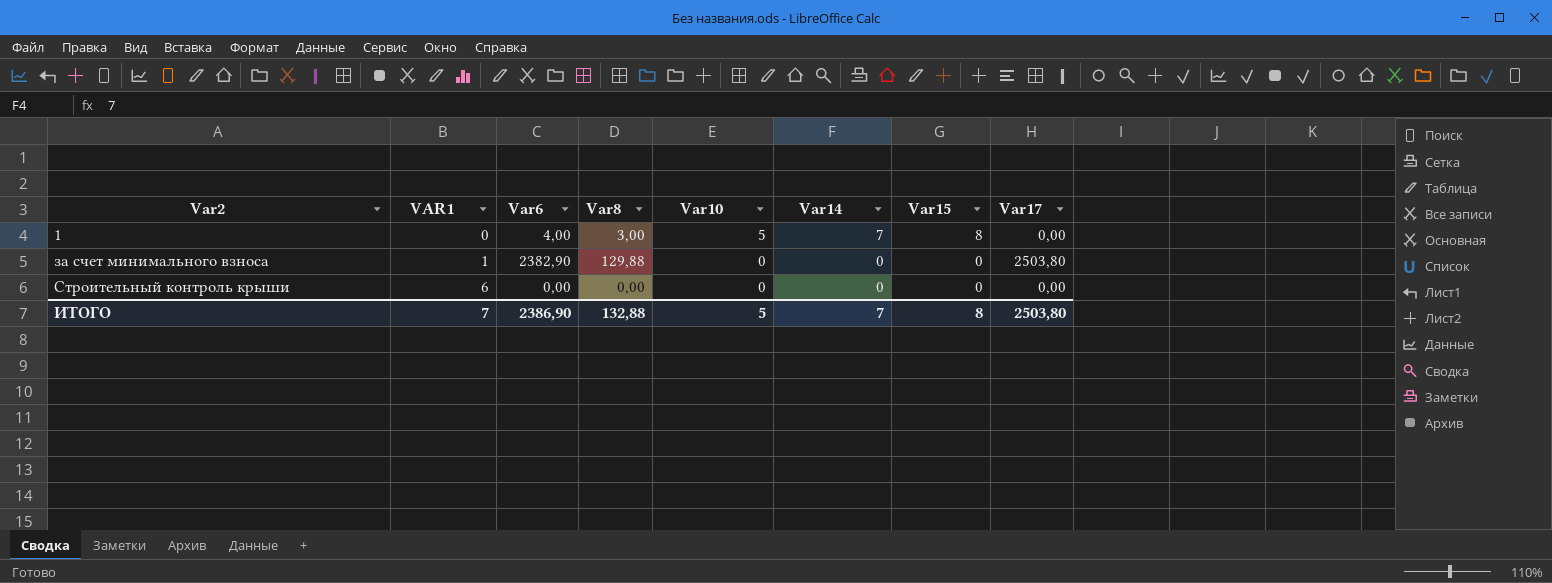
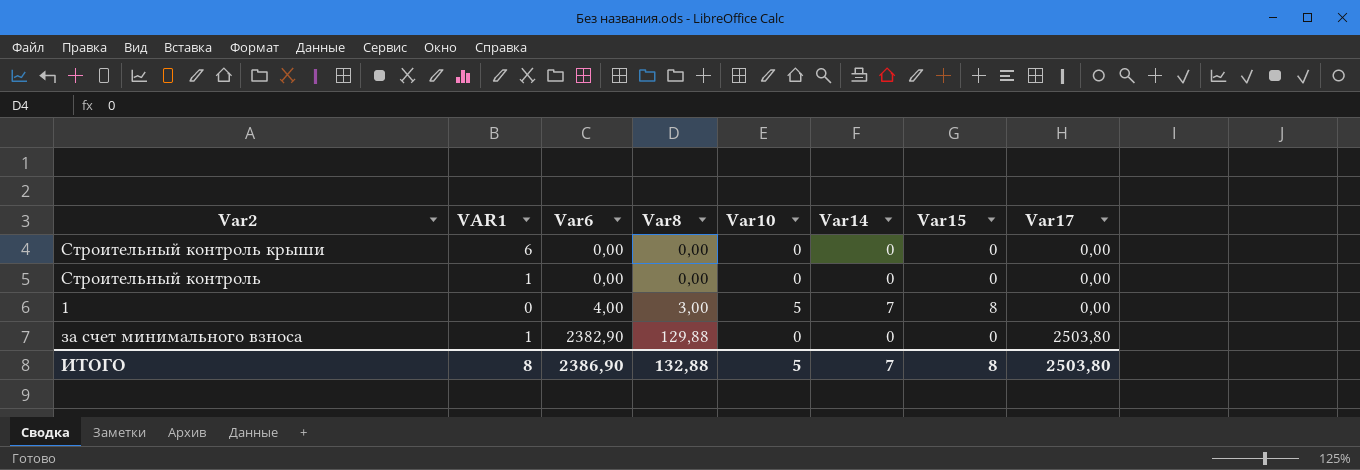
row order: Var2 ascending -> Var6 ascending
row Строительный контроль: none -> 1 | 0,00 | 0,00 | 0 | 0 | 0 | 0,00
ИТОГО | VAR1: 7 -> 8

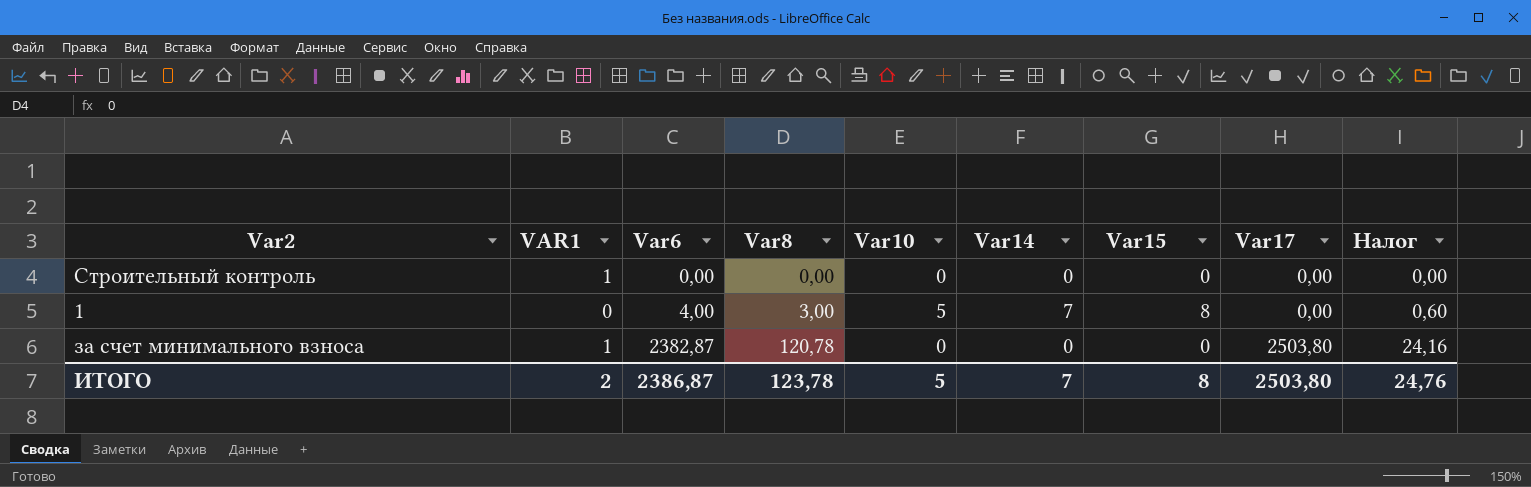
column Налог | formula: none -> [Var8] * 0,2
row Строительный контроль крыши: 6 | 0,00 | 0,00 | 0 | 0 | 0 | 0,00 -> none
за счет минимального взноса | Var6: 2382,90 -> 2382,87
за счет минимального взноса | Var8: 129,88 -> 120,78
ИТОГО | VAR1: 8 -> 2
ИТОГО | Var6: 2386,90 -> 2386,87
ИТОГО | Var8: 132,88 -> 123,78

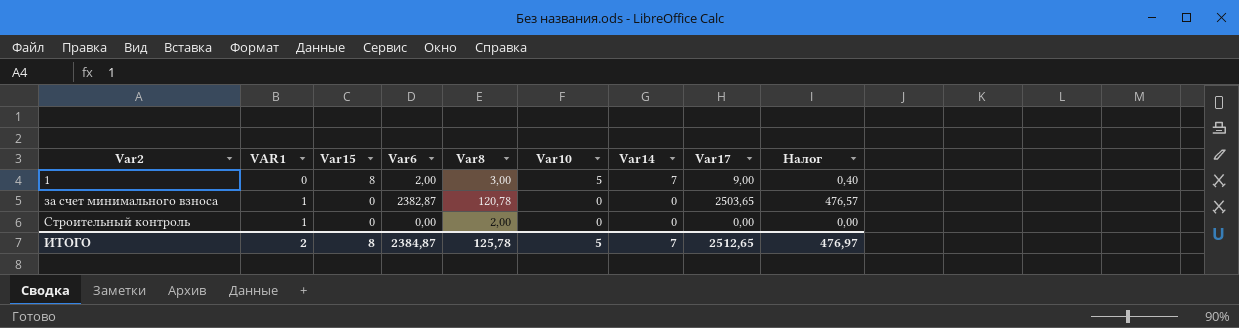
row order: Var6 ascending -> Var2 ascending
column Var15 | position: 7 -> 3
column Налог | formula: [Var8] * 0,2 -> [Var6] * 0,2
1 | Var6: 4,00 -> 2,00
1 | Var17: 0,00 -> 9,00
за счет минимального взноса | Var17: 2503,80 -> 2503,65
Строительный контроль | Var8: 0,00 -> 2,00
ИТОГО | Var6: 2386,87 -> 2384,87
ИТОГО | Var8: 123,78 -> 125,78
ИТОГО | Var17: 2503,80 -> 2512,65
ИТОГО | Налог: 24,76 -> 476,97

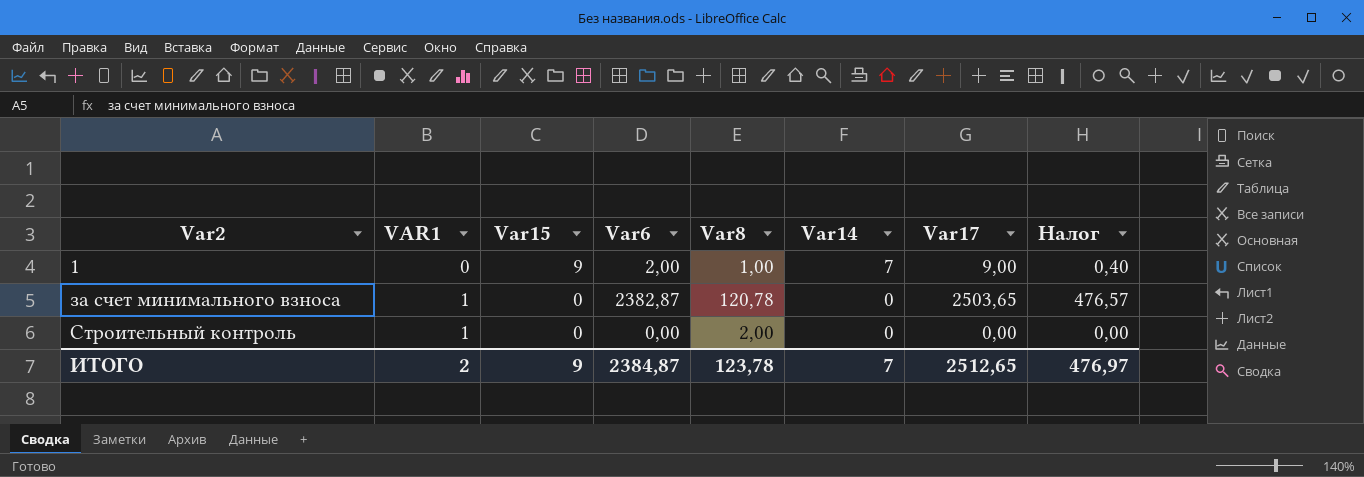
column Var10 | position: 6 -> none
1 | Var15: 8 -> 9
1 | Var8: 3,00 -> 1,00
ИТОГО | Var15: 8 -> 9
ИТОГО | Var8: 125,78 -> 123,78

